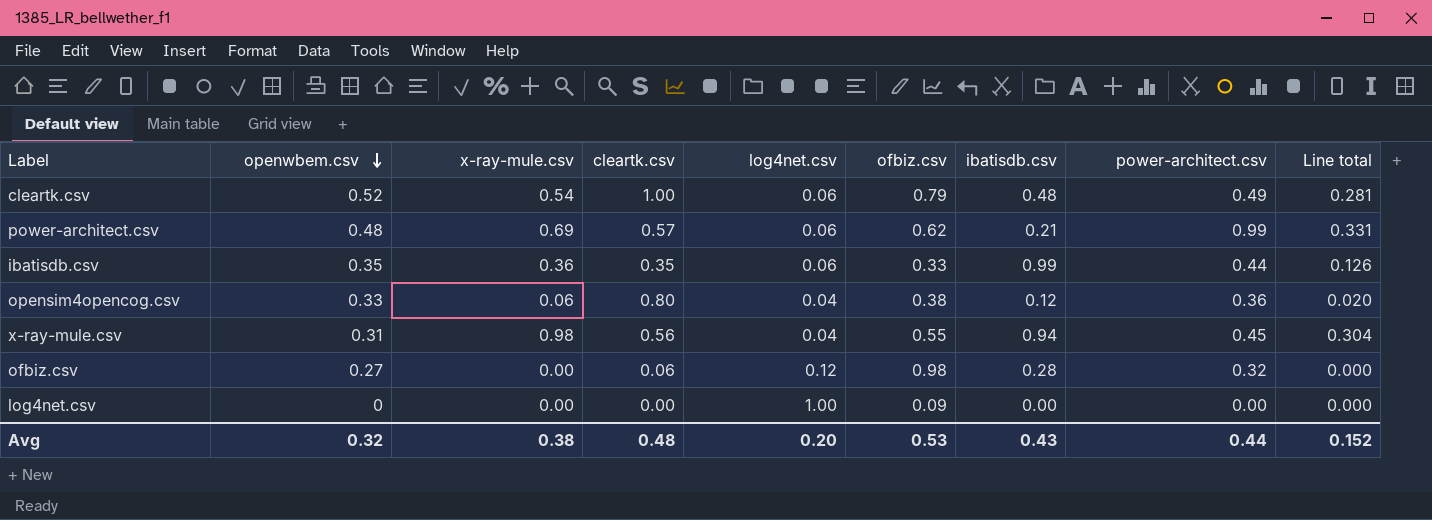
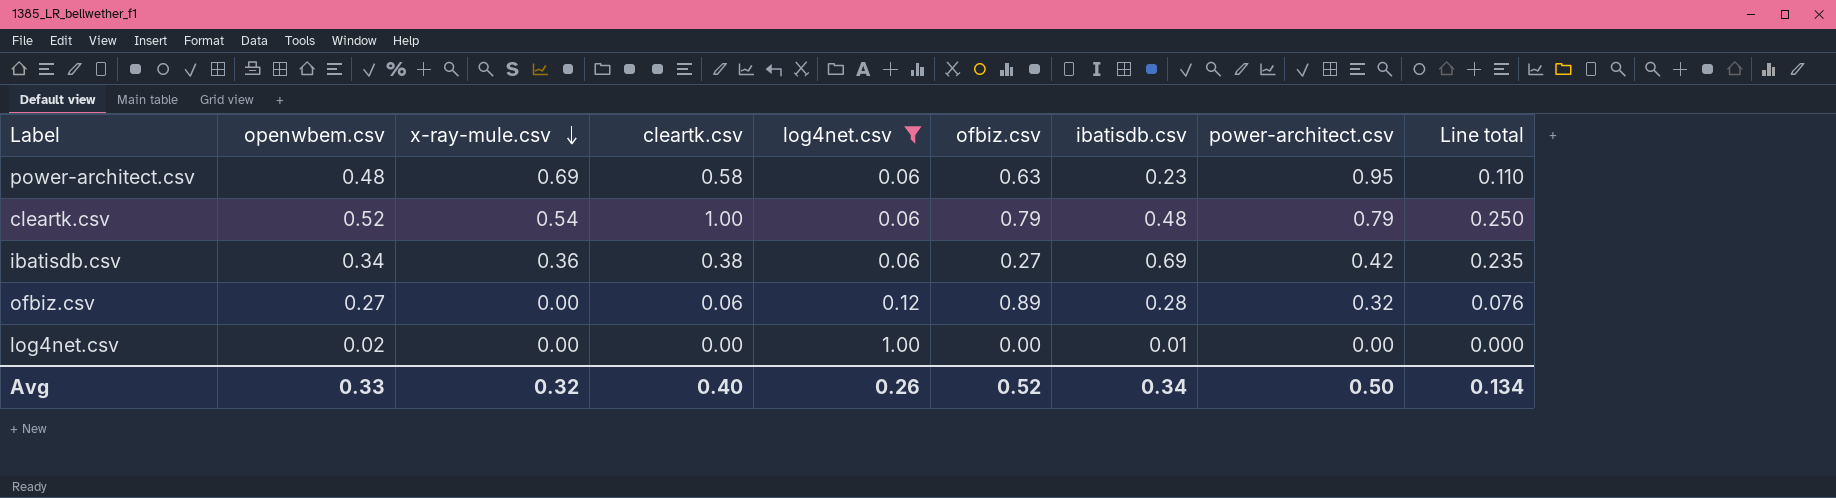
filter: none -> log4net.csv != 0.04
row order: openwbem.csv descending -> x-ray-mule.csv descending
column Line total | formula: [openwbem.csv] * [x-ray-mule.csv] -> [openwbem.csv] * [ibatisdb.csv]
power-architect.csv | cleartk.csv: 0.57 -> 0.58
power-architect.csv | ofbiz.csv: 0.62 -> 0.63
power-architect.csv | ibatisdb.csv: 0.21 -> 0.23
power-architect.csv | power-architect.csv: 0.99 -> 0.95
cleartk.csv | power-architect.csv: 0.49 -> 0.79
ibatisdb.csv | openwbem.csv: 0.35 -> 0.34
ibatisdb.csv | cleartk.csv: 0.35 -> 0.38
ibatisdb.csv | ofbiz.csv: 0.33 -> 0.27
ibatisdb.csv | ibatisdb.csv: 0.99 -> 0.69
ibatisdb.csv | power-architect.csv: 0.44 -> 0.42
ofbiz.csv | ofbiz.csv: 0.98 -> 0.89
log4net.csv | openwbem.csv: 0 -> 0.02
log4net.csv | ofbiz.csv: 0.09 -> 0.00
log4net.csv | ibatisdb.csv: 0.00 -> 0.01
Avg | openwbem.csv: 0.32 -> 0.33
Avg | x-ray-mule.csv: 0.38 -> 0.32
Avg | cleartk.csv: 0.48 -> 0.40
Avg | log4net.csv: 0.20 -> 0.26
Avg | ofbiz.csv: 0.53 -> 0.52
Avg | ibatisdb.csv: 0.43 -> 0.34
Avg | power-architect.csv: 0.44 -> 0.50
Avg | Line total: 0.152 -> 0.134

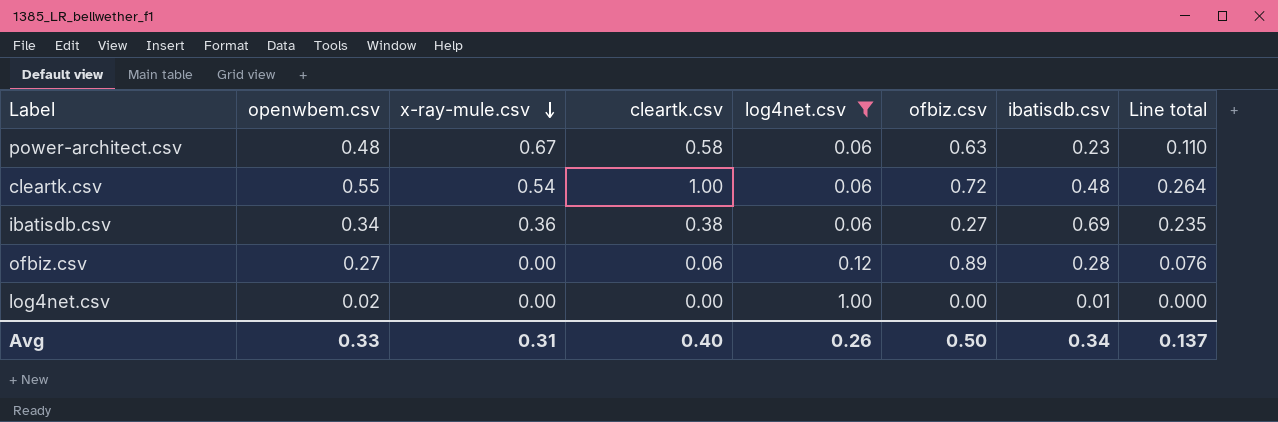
column power-architect.csv | position: 8 -> none
power-architect.csv | x-ray-mule.csv: 0.69 -> 0.67
cleartk.csv | openwbem.csv: 0.52 -> 0.55
cleartk.csv | ofbiz.csv: 0.79 -> 0.72
cleartk.csv | Line total: 0.250 -> 0.264
Avg | x-ray-mule.csv: 0.32 -> 0.31
Avg | ofbiz.csv: 0.52 -> 0.50
Avg | Line total: 0.134 -> 0.137

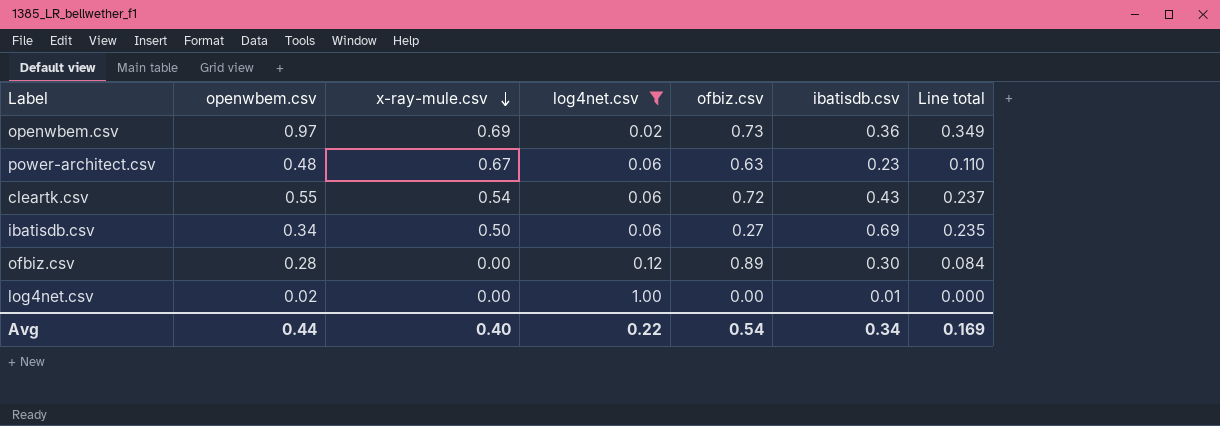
column cleartk.csv | position: 4 -> none
row openwbem.csv: none -> 0.97 | 0.69 | 0.02 | 0.73 | 0.36 | 0.349
cleartk.csv | ibatisdb.csv: 0.48 -> 0.43
cleartk.csv | Line total: 0.264 -> 0.237
ibatisdb.csv | x-ray-mule.csv: 0.36 -> 0.50
ofbiz.csv | openwbem.csv: 0.27 -> 0.28
ofbiz.csv | ibatisdb.csv: 0.28 -> 0.30
ofbiz.csv | Line total: 0.076 -> 0.084
Avg | openwbem.csv: 0.33 -> 0.44
Avg | x-ray-mule.csv: 0.31 -> 0.40
Avg | log4net.csv: 0.26 -> 0.22
Avg | ofbiz.csv: 0.50 -> 0.54
Avg | Line total: 0.137 -> 0.169

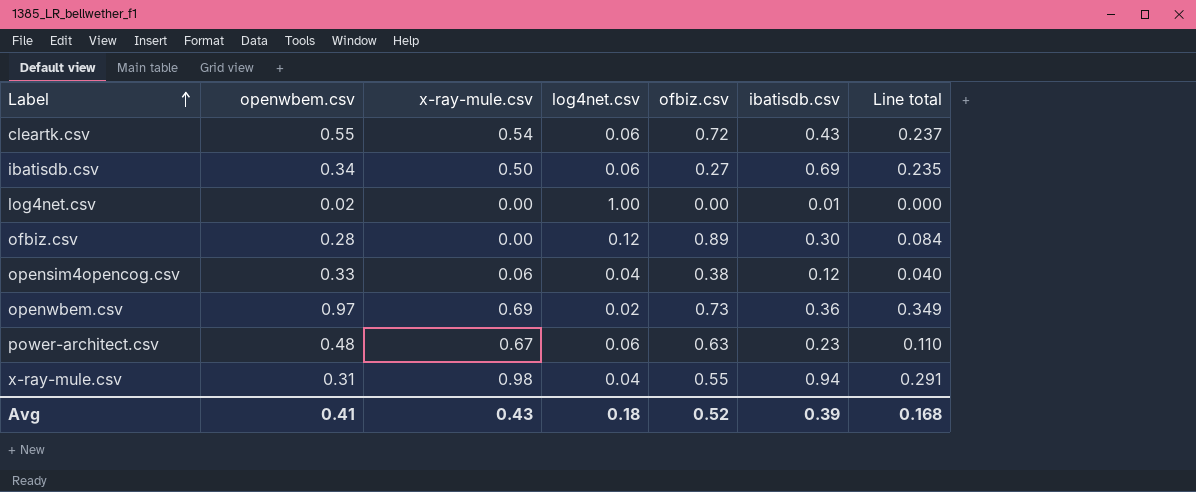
filter: log4net.csv != 0.04 -> none
row order: x-ray-mule.csv descending -> Label ascending
Avg | openwbem.csv: 0.44 -> 0.41
Avg | x-ray-mule.csv: 0.40 -> 0.43
Avg | log4net.csv: 0.22 -> 0.18
Avg | ofbiz.csv: 0.54 -> 0.52
Avg | ibatisdb.csv: 0.34 -> 0.39
Avg | Line total: 0.169 -> 0.168

